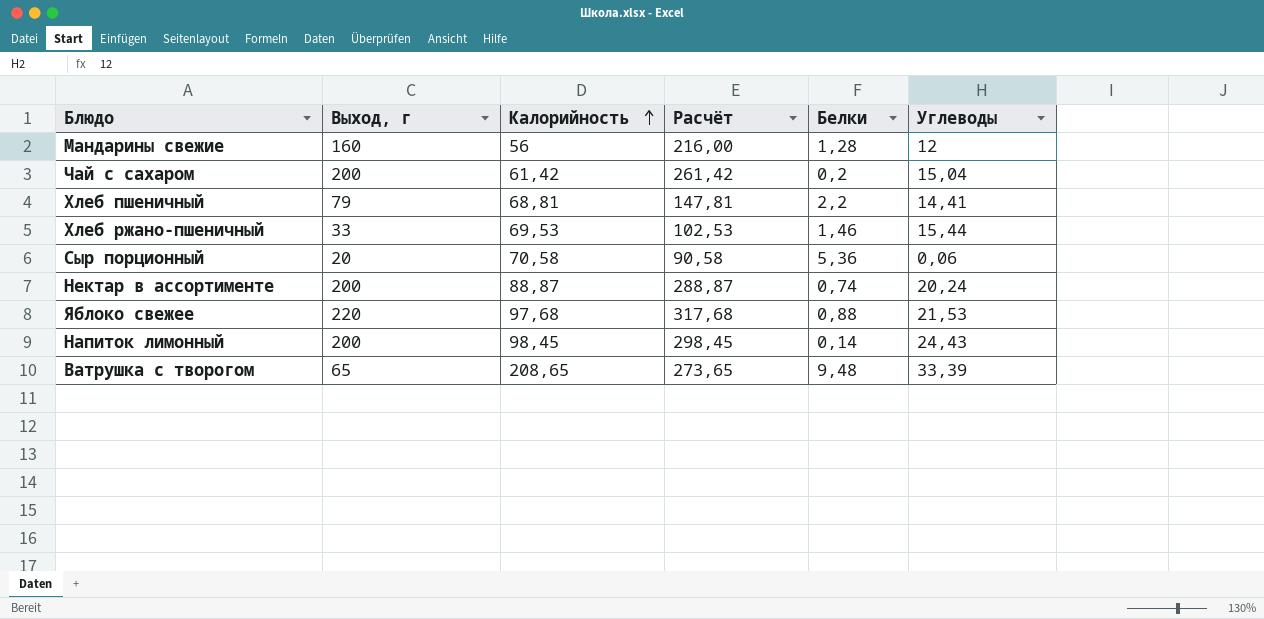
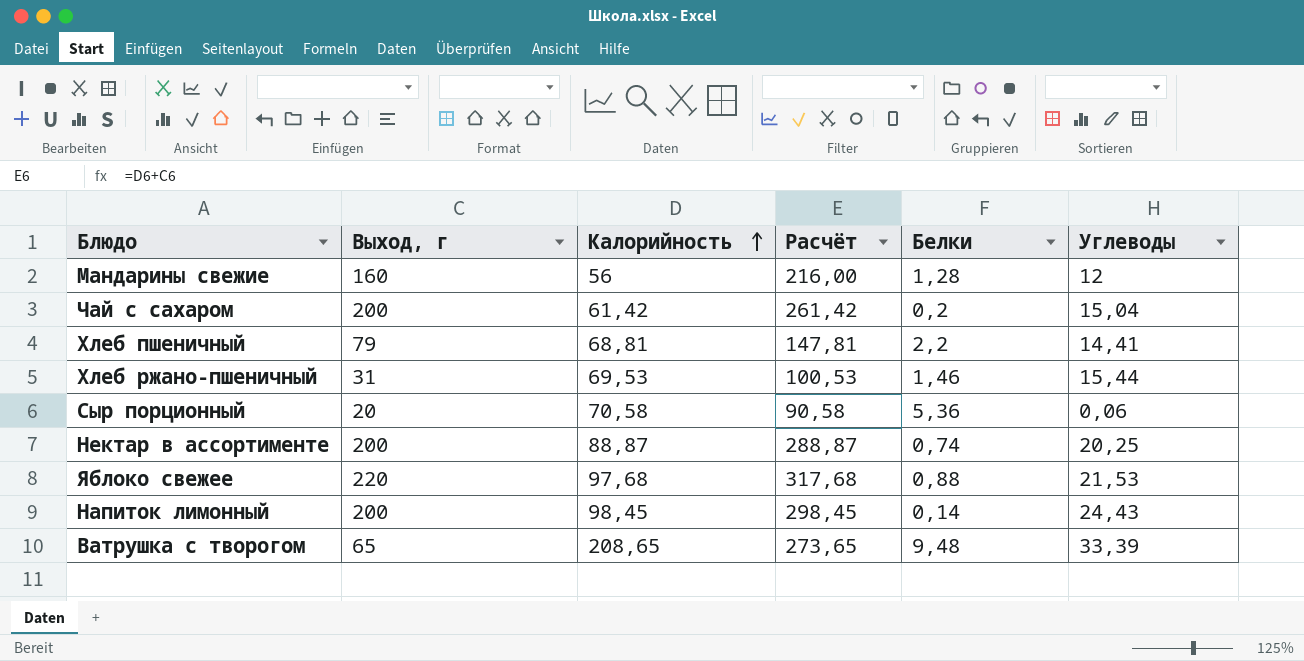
Хлеб ржано-пшеничный | Выход, г: 33 -> 31
Хлеб ржано-пшеничный | Расчёт: 102,53 -> 100,53
Нектар в ассортименте | Углеводы: 20,24 -> 20,25

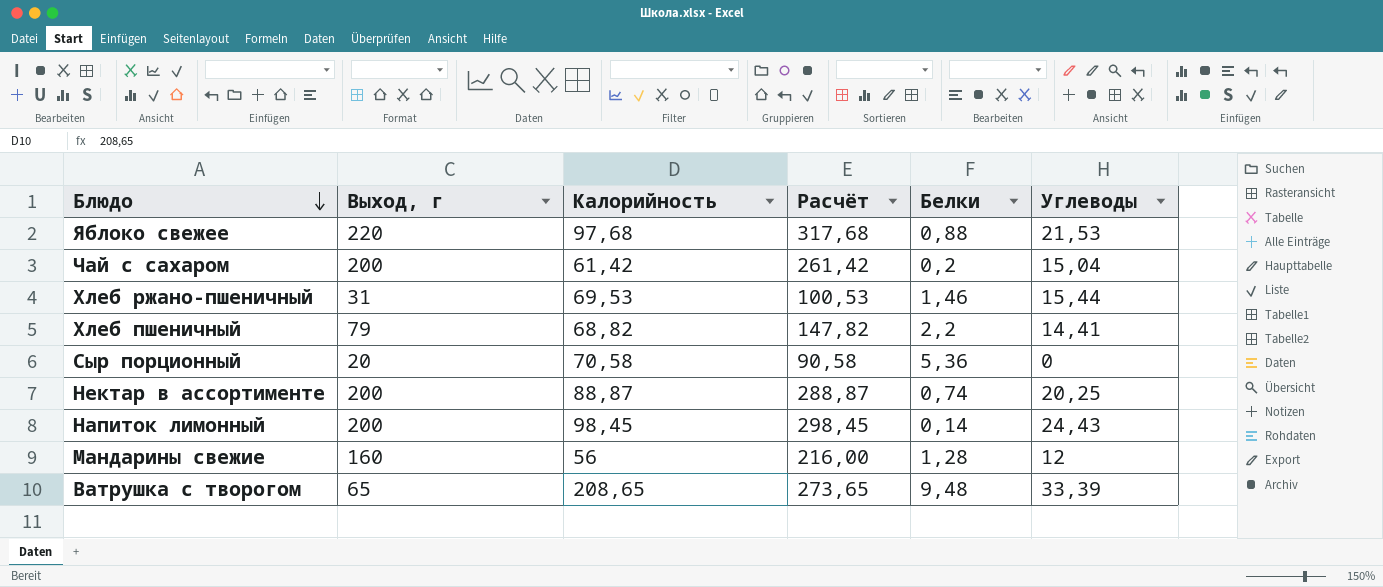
row order: Калорийность ascending -> Блюдо descending
Хлеб пшеничный | Калорийность: 68,81 -> 68,82
Хлеб пшеничный | Расчёт: 147,81 -> 147,82
Сыр порционный | Углеводы: 0,06 -> 0

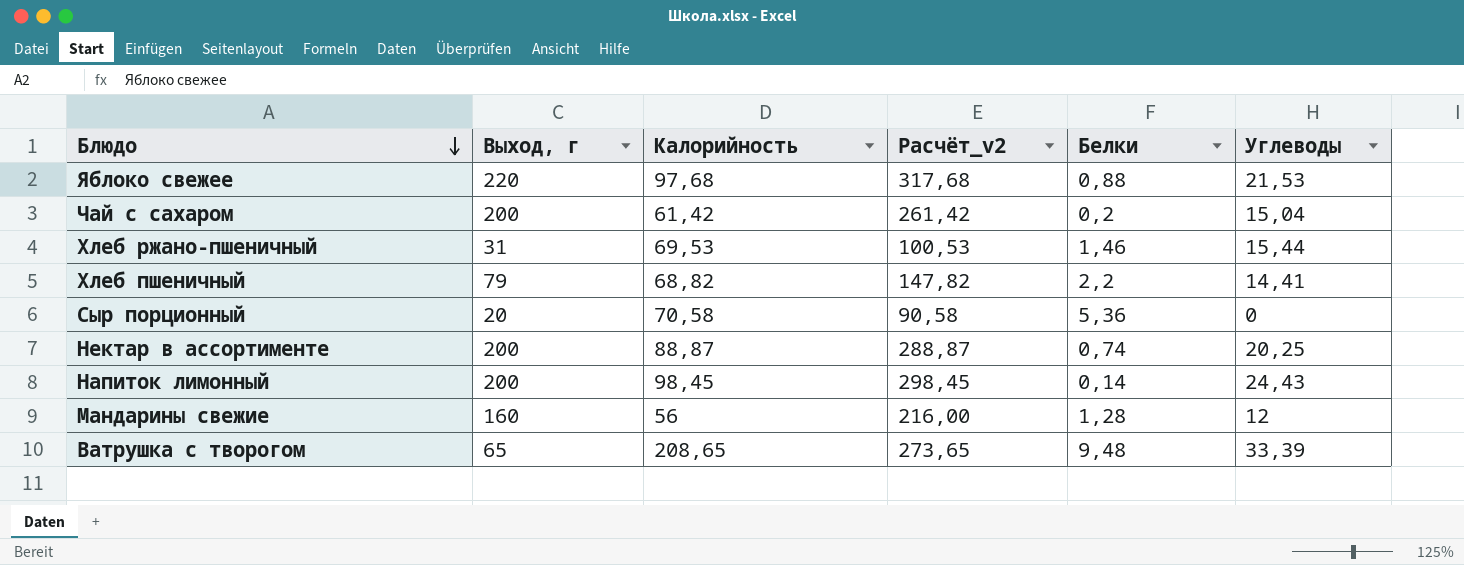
column name: Расчёт -> Расчёт_v2

